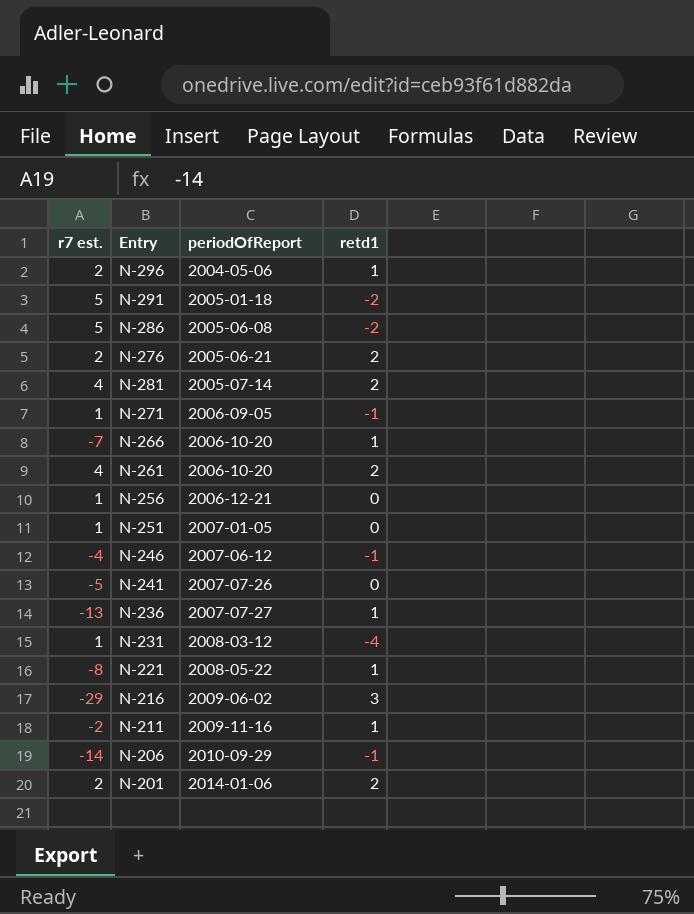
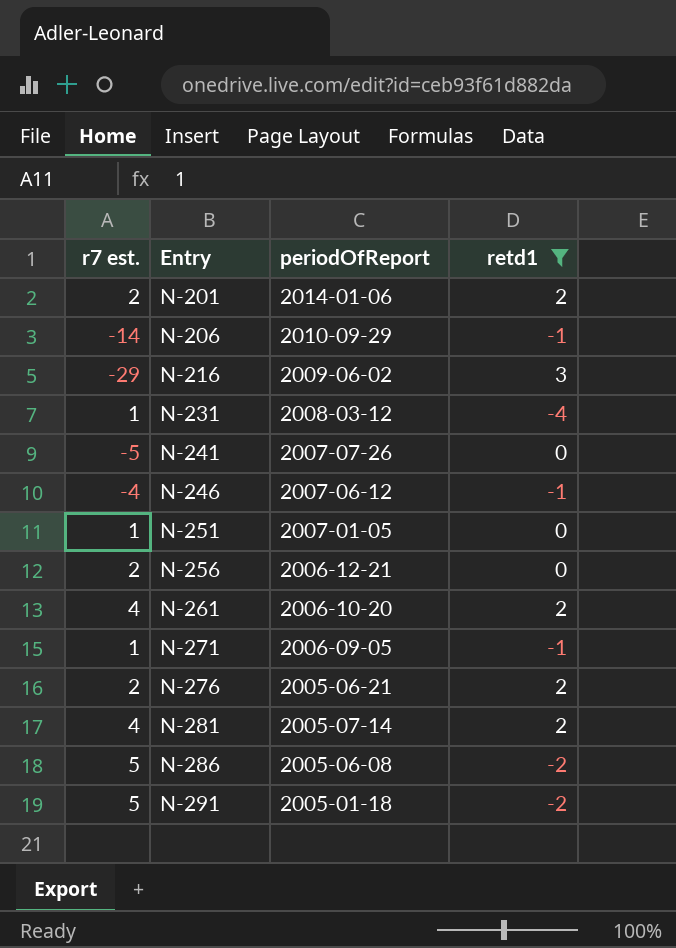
filter: none -> retd1 != 1
row order: periodOfReport ascending -> Entry ascending
N-256 | r7 est.: 1 -> 2

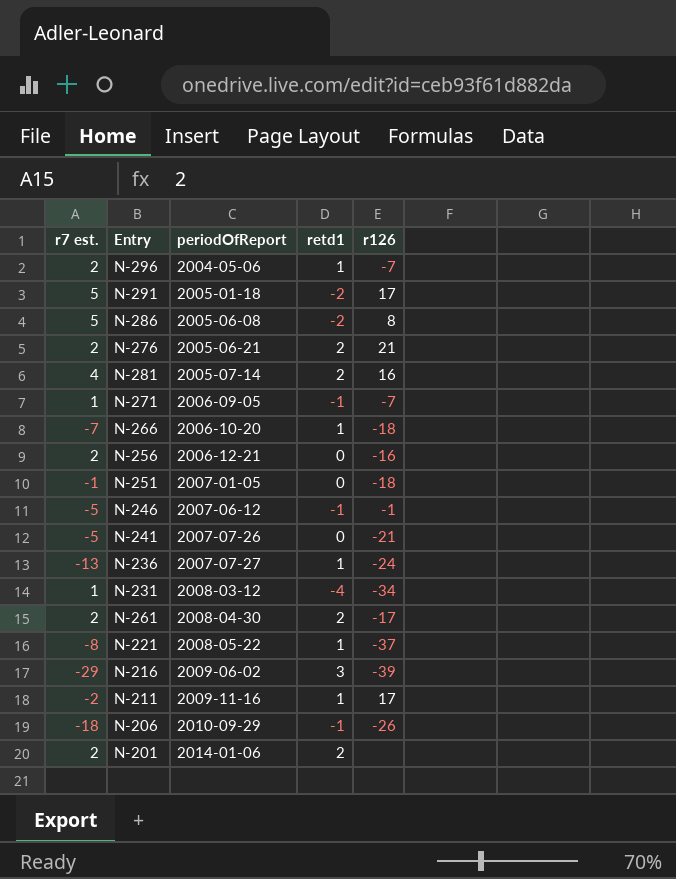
filter: retd1 != 1 -> none
row order: Entry ascending -> periodOfReport ascending
column r126 | position: none -> 5
N-251 | r7 est.: 1 -> -1
N-246 | r7 est.: -4 -> -5
N-261 | r7 est.: 4 -> 2
N-261 | periodOfReport: 2006-10-20 -> 2008-04-30
N-206 | r7 est.: -14 -> -18

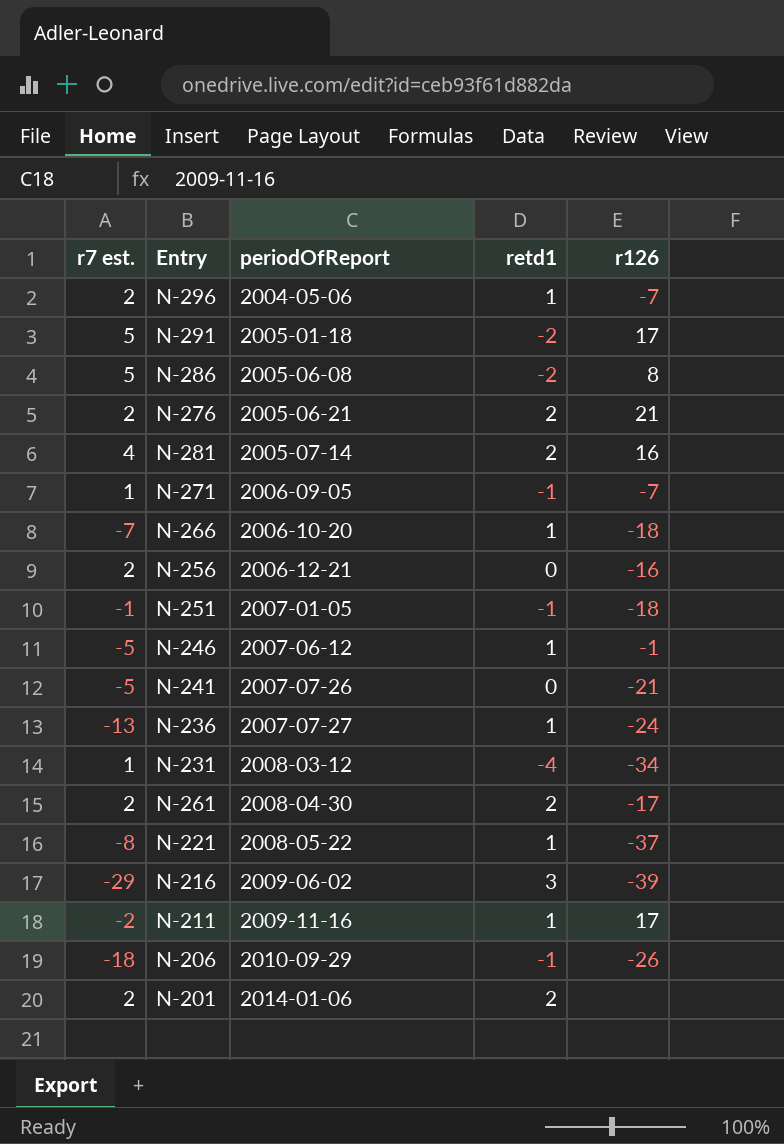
N-251 | retd1: 0 -> -1
N-246 | retd1: -1 -> 1

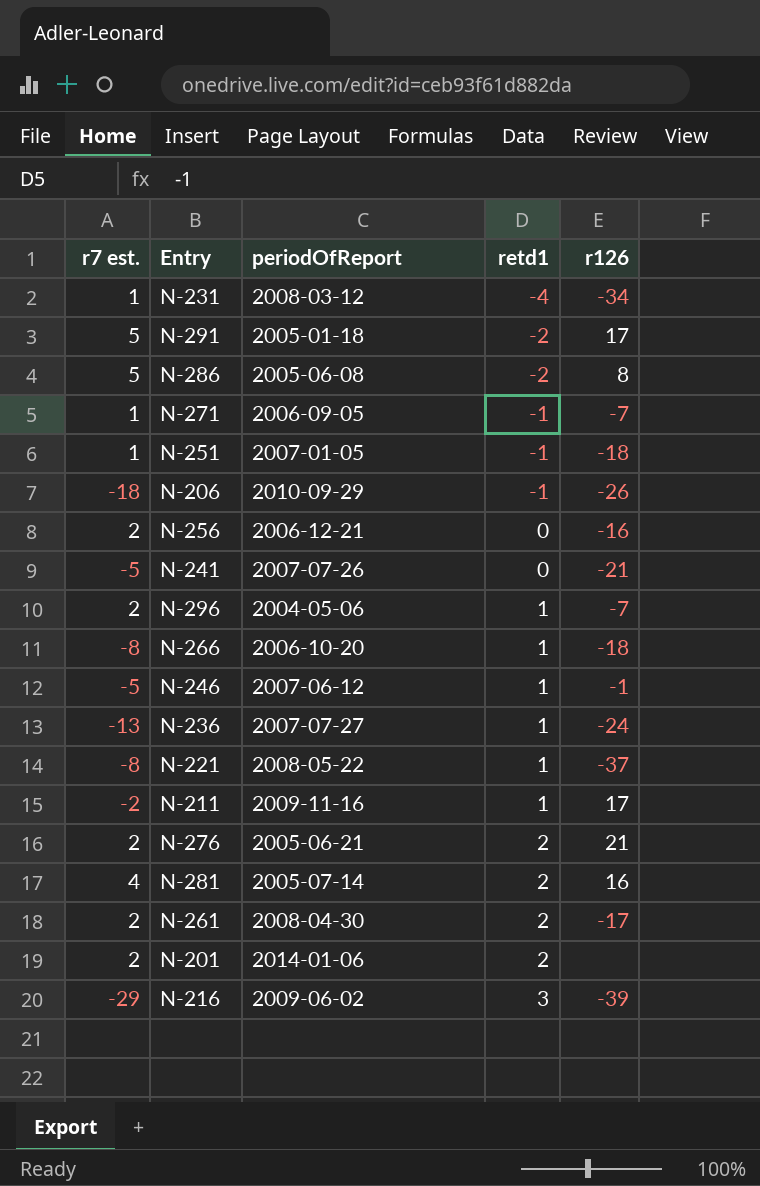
row order: periodOfReport ascending -> retd1 ascending
N-251 | r7 est.: -1 -> 1
N-266 | r7 est.: -7 -> -8

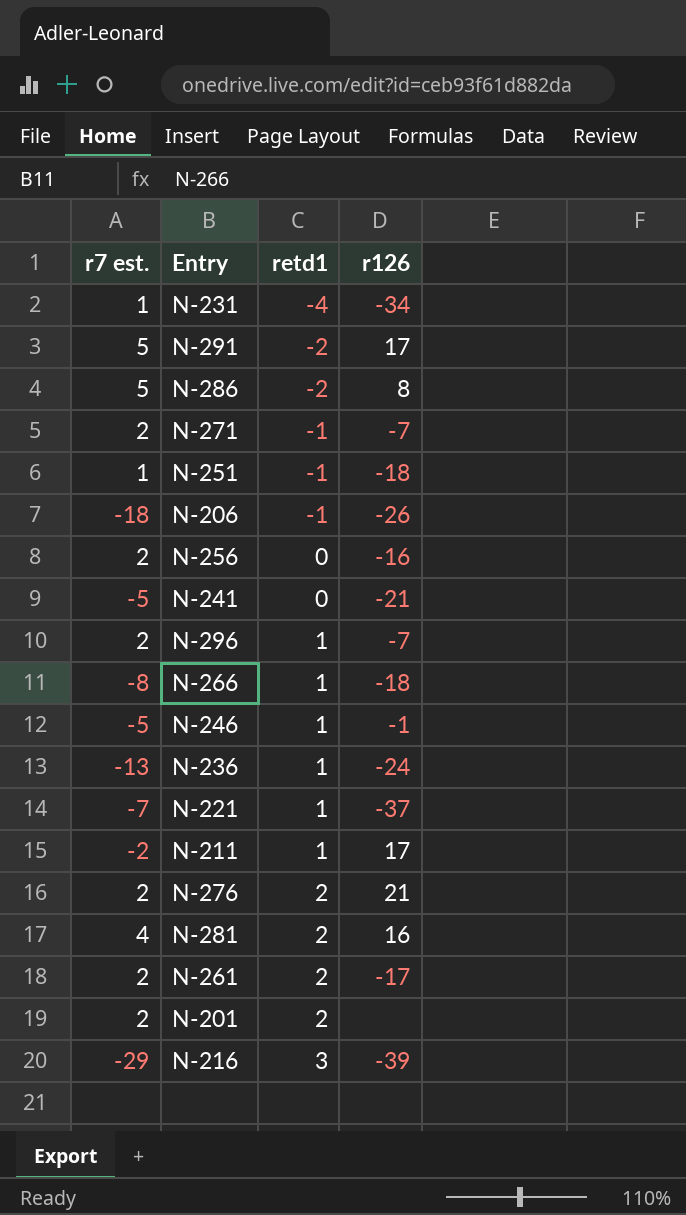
column periodOfReport | position: 3 -> none
N-271 | r7 est.: 1 -> 2
N-221 | r7 est.: -8 -> -7

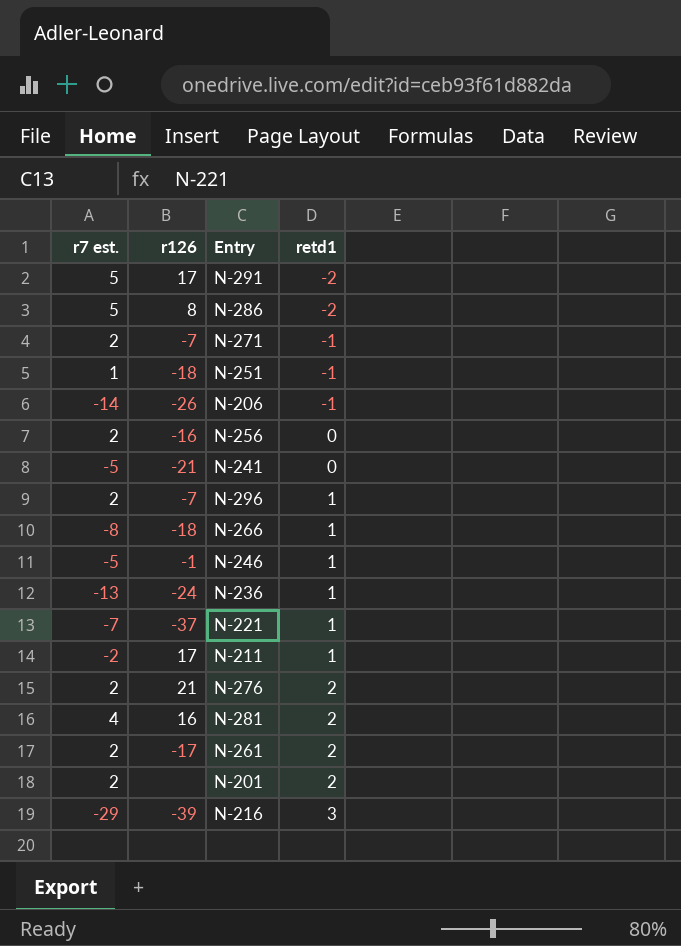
column r126 | position: 4 -> 2
row N-231: 1 | -4 | -34 -> none
N-206 | r7 est.: -18 -> -14

